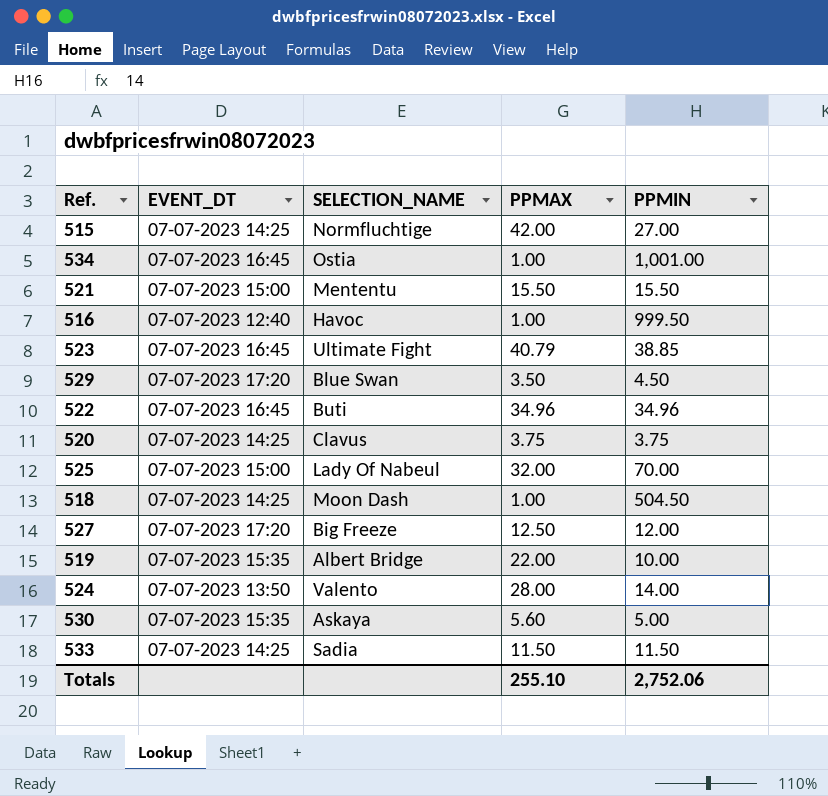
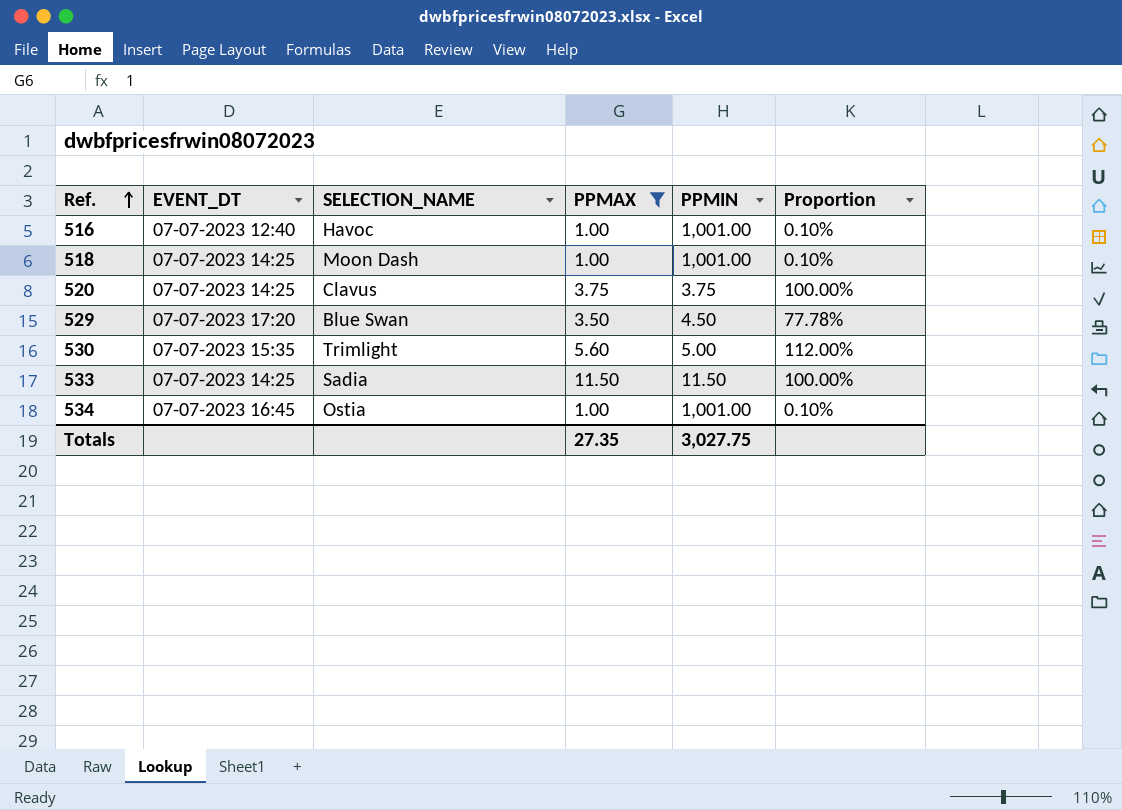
filter: none -> PPMAX <= 11.50
row order: none -> Ref. ascending
column Proportion | formula: none -> [PPMAX] / [PPMIN]
516 | PPMIN: 999.50 -> 1,001.00
518 | PPMIN: 504.50 -> 1,001.00
530 | SELECTION_NAME: Askaya -> Trimlight
Totals | PPMAX: 255.10 -> 27.35
Totals | PPMIN: 2,752.06 -> 3,027.75

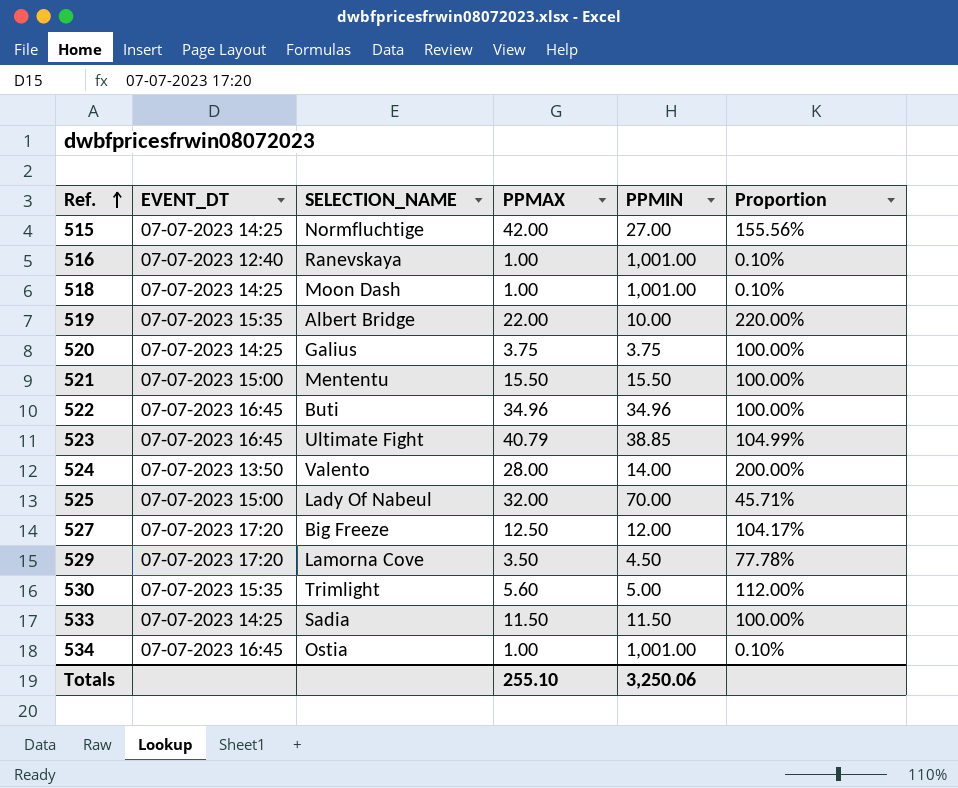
filter: PPMAX <= 11.50 -> none
516 | SELECTION_NAME: Havoc -> Ranevskaya
520 | SELECTION_NAME: Clavus -> Galius
529 | SELECTION_NAME: Blue Swan -> Lamorna Cove
Totals | PPMAX: 27.35 -> 255.10
Totals | PPMIN: 3,027.75 -> 3,250.06

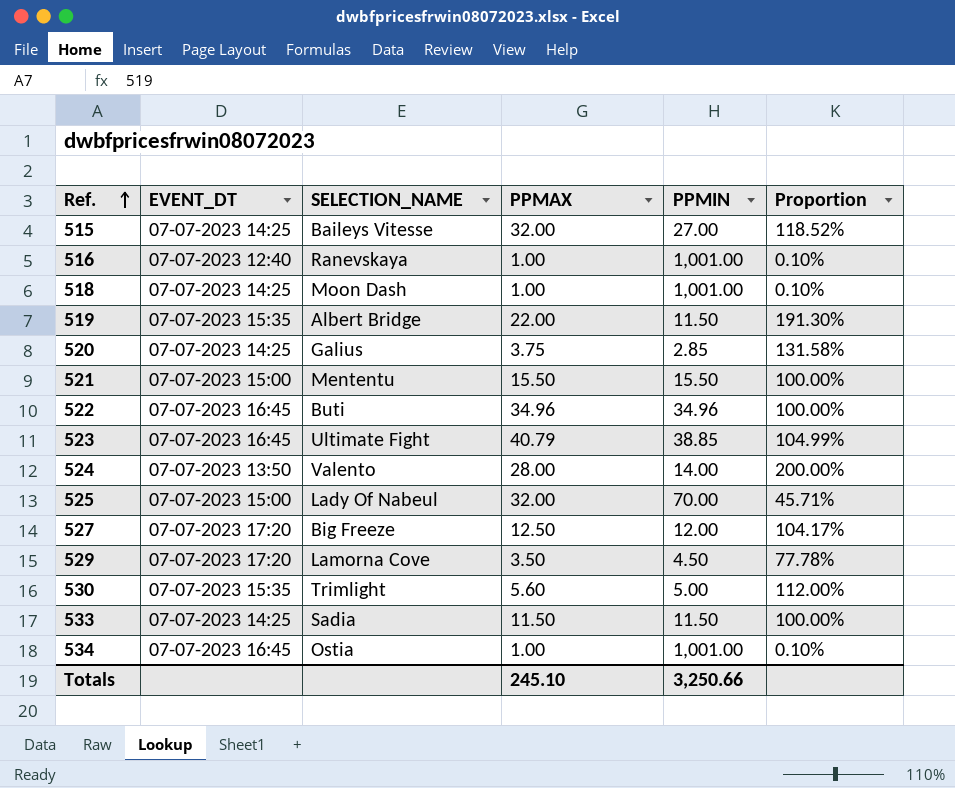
515 | SELECTION_NAME: Normfluchtige -> Baileys Vitesse
515 | PPMAX: 42.00 -> 32.00
515 | Proportion: 155.56% -> 118.52%
519 | PPMIN: 10.00 -> 11.50
519 | Proportion: 220.00% -> 191.30%
520 | PPMIN: 3.75 -> 2.85
520 | Proportion: 100.00% -> 131.58%
Totals | PPMAX: 255.10 -> 245.10
Totals | PPMIN: 3,250.06 -> 3,250.66

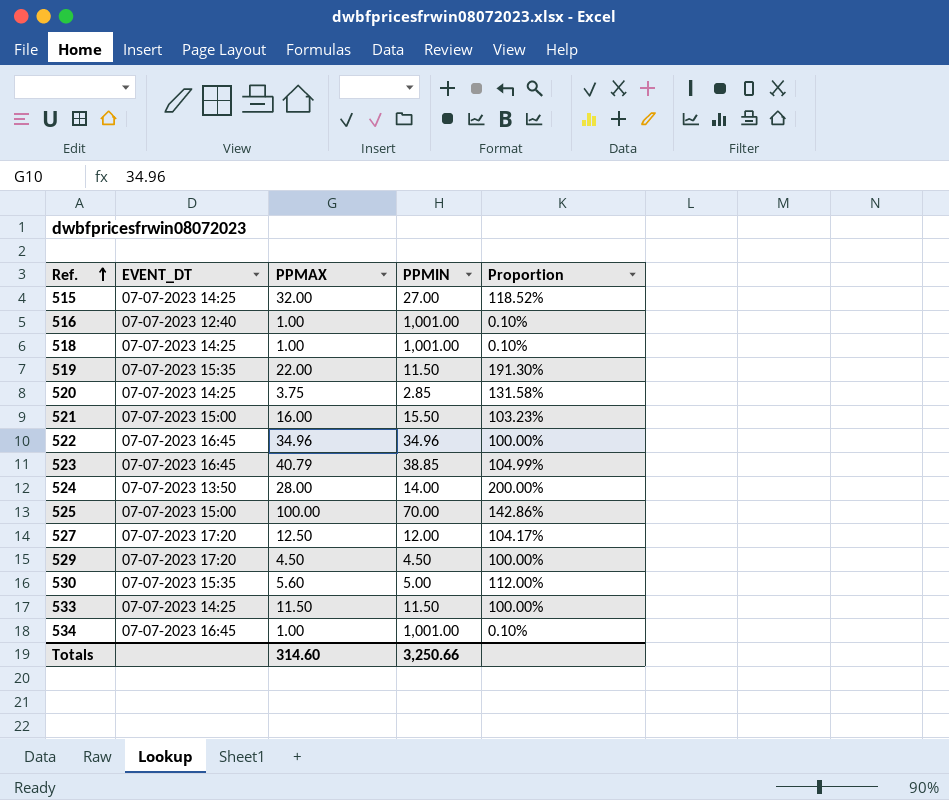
column SELECTION_NAME | position: 3 -> none
521 | PPMAX: 15.50 -> 16.00
521 | Proportion: 100.00% -> 103.23%
525 | PPMAX: 32.00 -> 100.00
525 | Proportion: 45.71% -> 142.86%
529 | PPMAX: 3.50 -> 4.50
529 | Proportion: 77.78% -> 100.00%
Totals | PPMAX: 245.10 -> 314.60

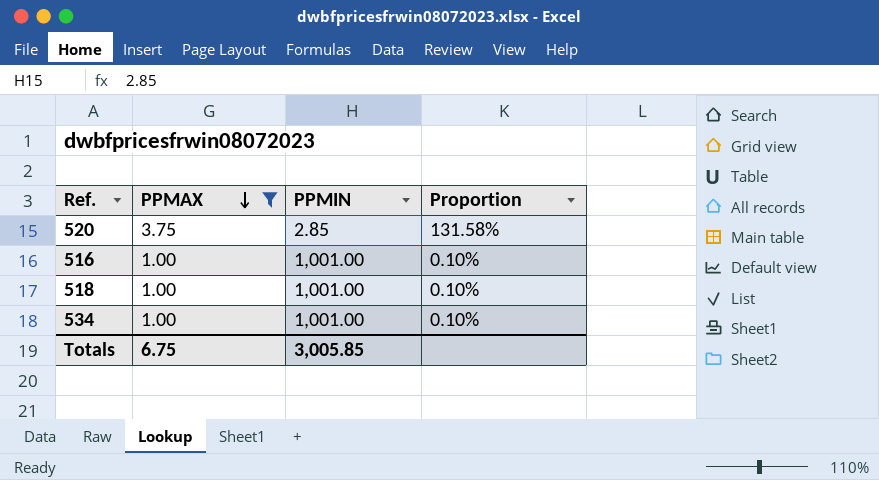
filter: none -> PPMAX <= 3.75
row order: Ref. ascending -> PPMAX descending
column EVENT_DT | position: 2 -> none
Totals | PPMAX: 314.60 -> 6.75
Totals | PPMIN: 3,250.66 -> 3,005.85

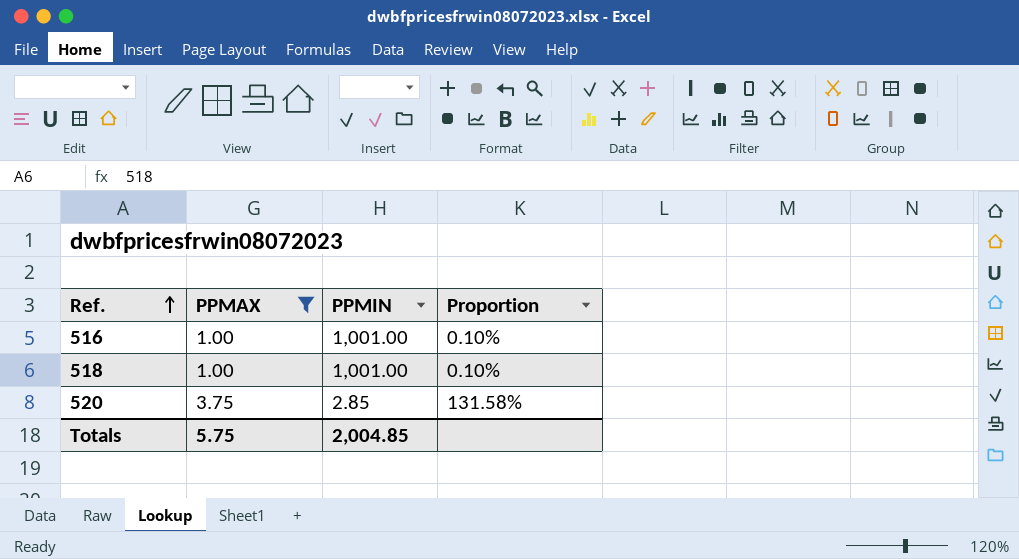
row order: PPMAX descending -> Ref. ascending
row 534: 1.00 | 1,001.00 | 0.10% -> none
Totals | PPMAX: 6.75 -> 5.75
Totals | PPMIN: 3,005.85 -> 2,004.85

